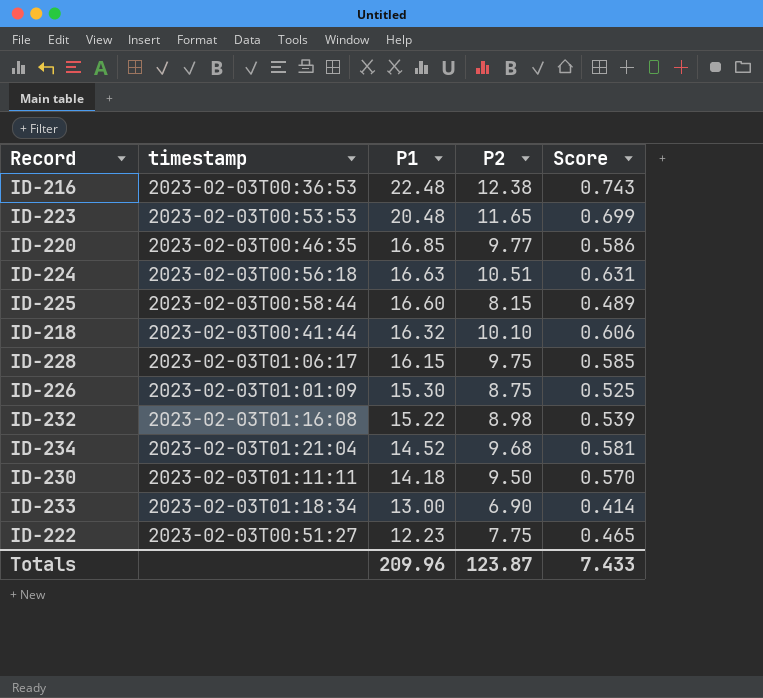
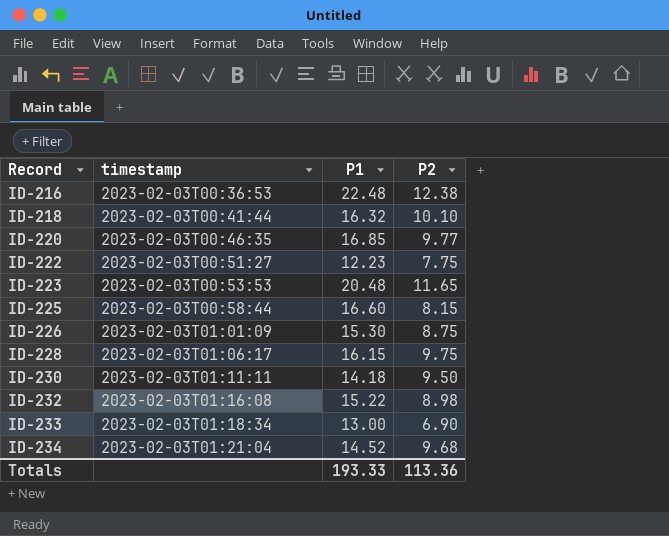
row order: P1 descending -> Record ascending
column Score | formula: [P2] * 0.06 -> none
row ID-224: 2023-02-03T00:56:18 | 16.63 | 10.51 | 0.631 -> none
Totals | P1: 209.96 -> 193.33
Totals | P2: 123.87 -> 113.36

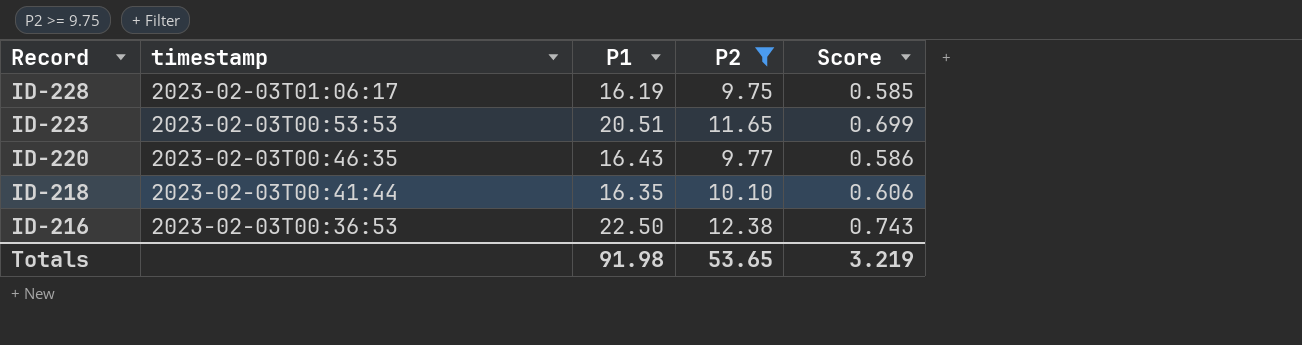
filter: none -> P2 >= 9.75
row order: Record ascending -> Record descending
column Score | formula: none -> [P2] * 0.06
ID-228 | P1: 16.15 -> 16.19
ID-223 | P1: 20.48 -> 20.51
ID-220 | P1: 16.85 -> 16.43
ID-218 | P1: 16.32 -> 16.35
ID-216 | P1: 22.48 -> 22.50
Totals | P1: 193.33 -> 91.98
Totals | P2: 113.36 -> 53.65

